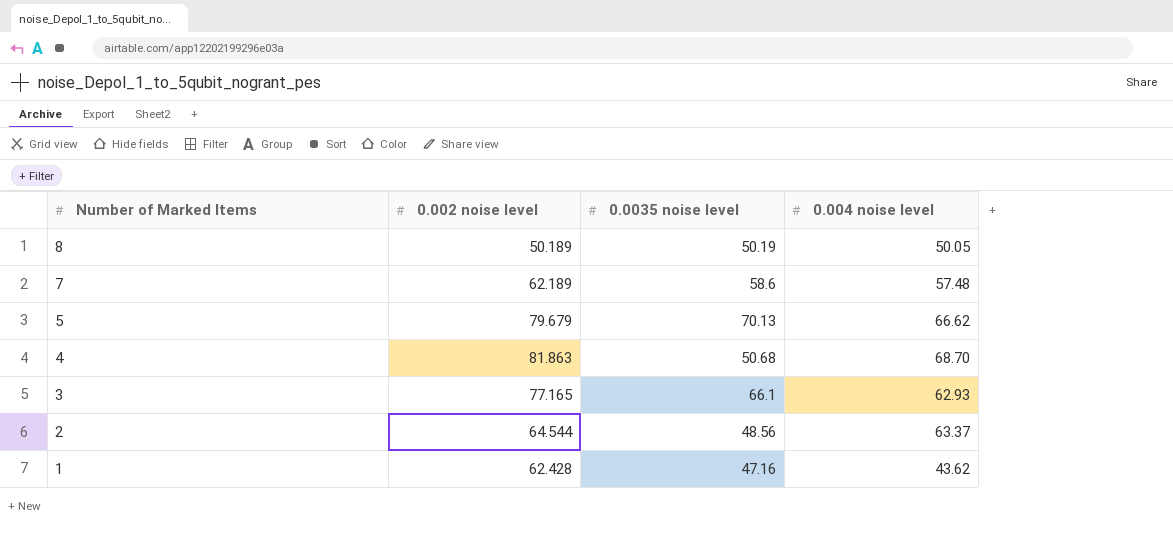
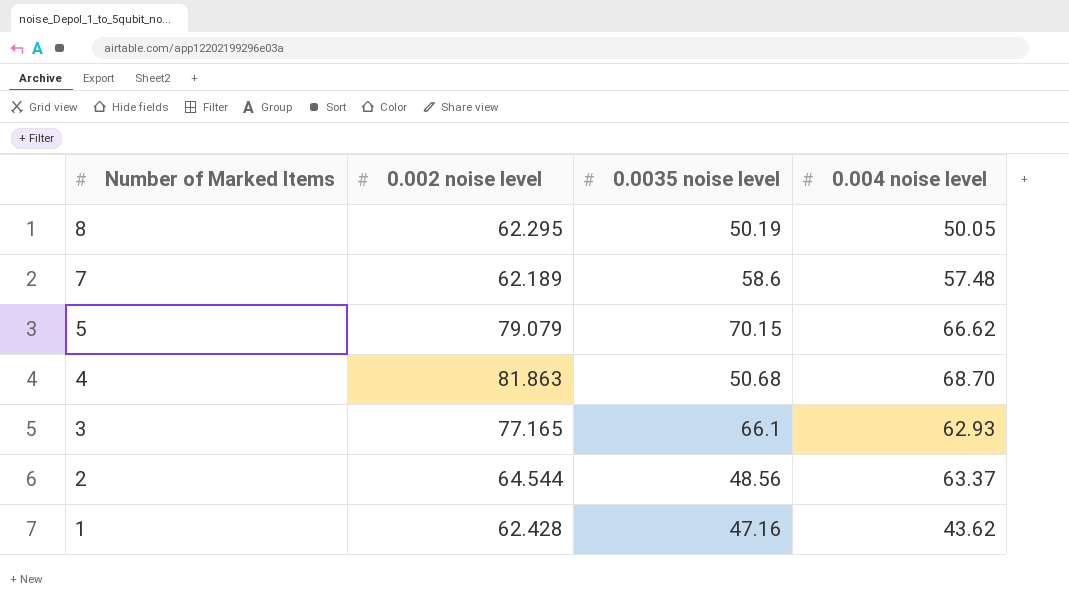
8 | 0.002 noise level: 50.189 -> 62.295
5 | 0.002 noise level: 79.679 -> 79.079
5 | 0.0035 noise level: 70.13 -> 70.15

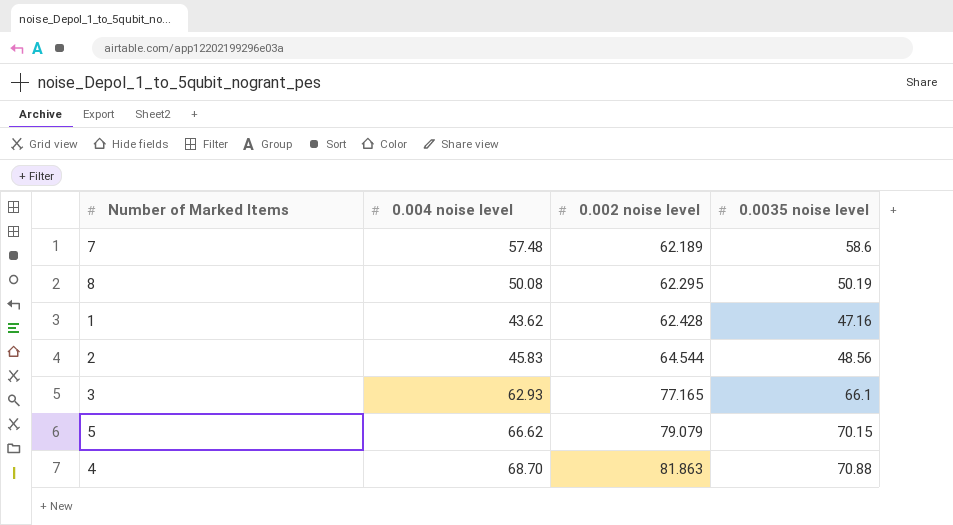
row order: Number of Marked Items descending -> 0.002 noise level ascending
column 0.004 noise level | position: 4 -> 2
8 | 0.004 noise level: 50.05 -> 50.08
2 | 0.004 noise level: 63.37 -> 45.83
4 | 0.0035 noise level: 50.68 -> 70.88

